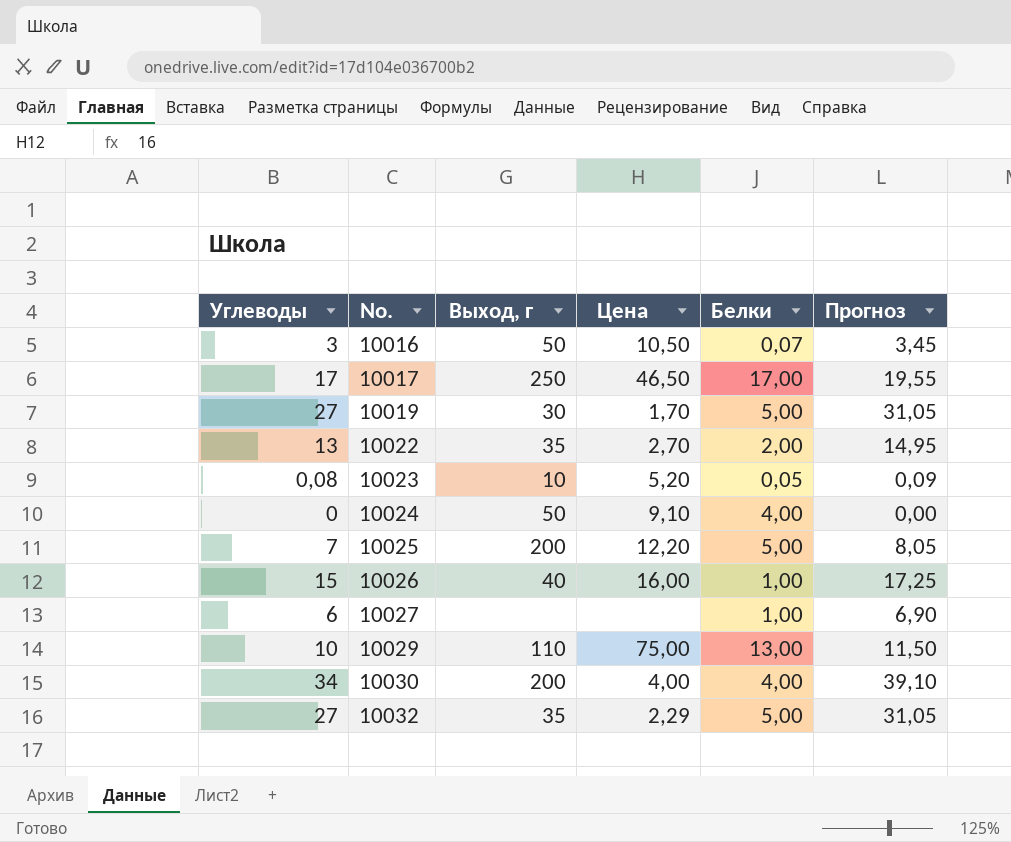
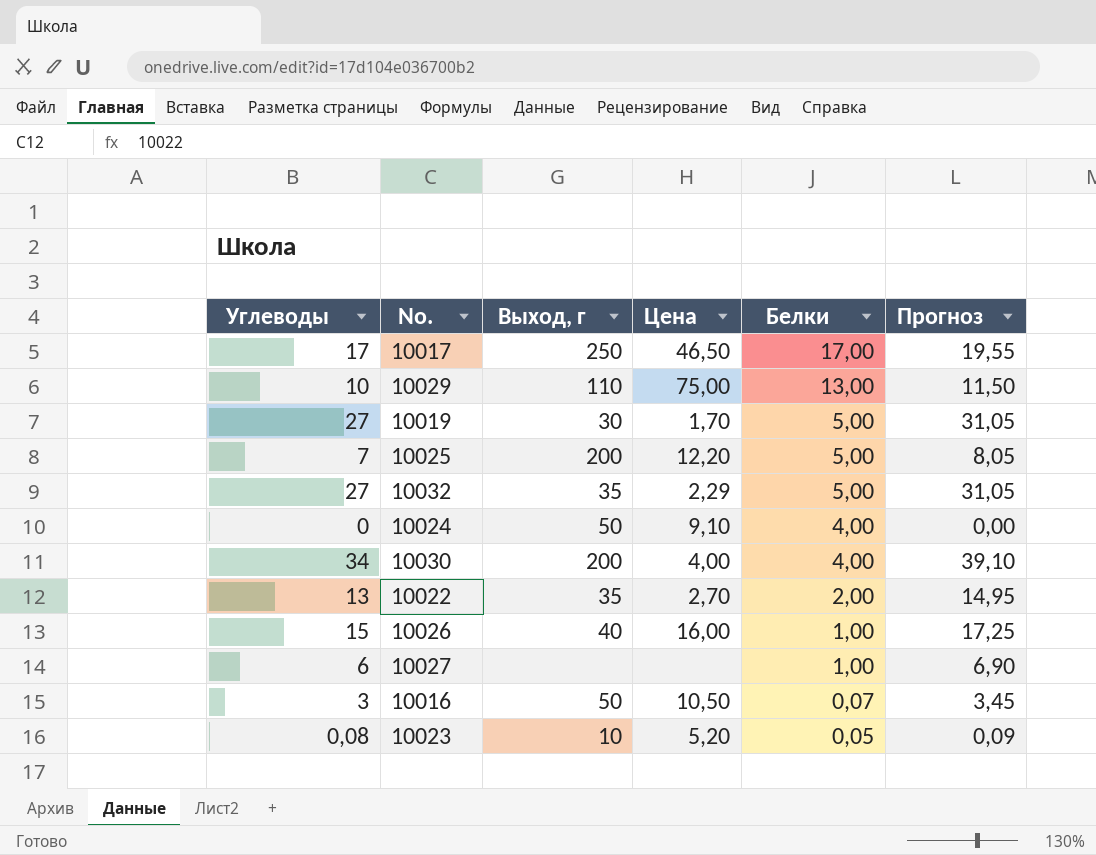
row order: No. ascending -> Белки descending

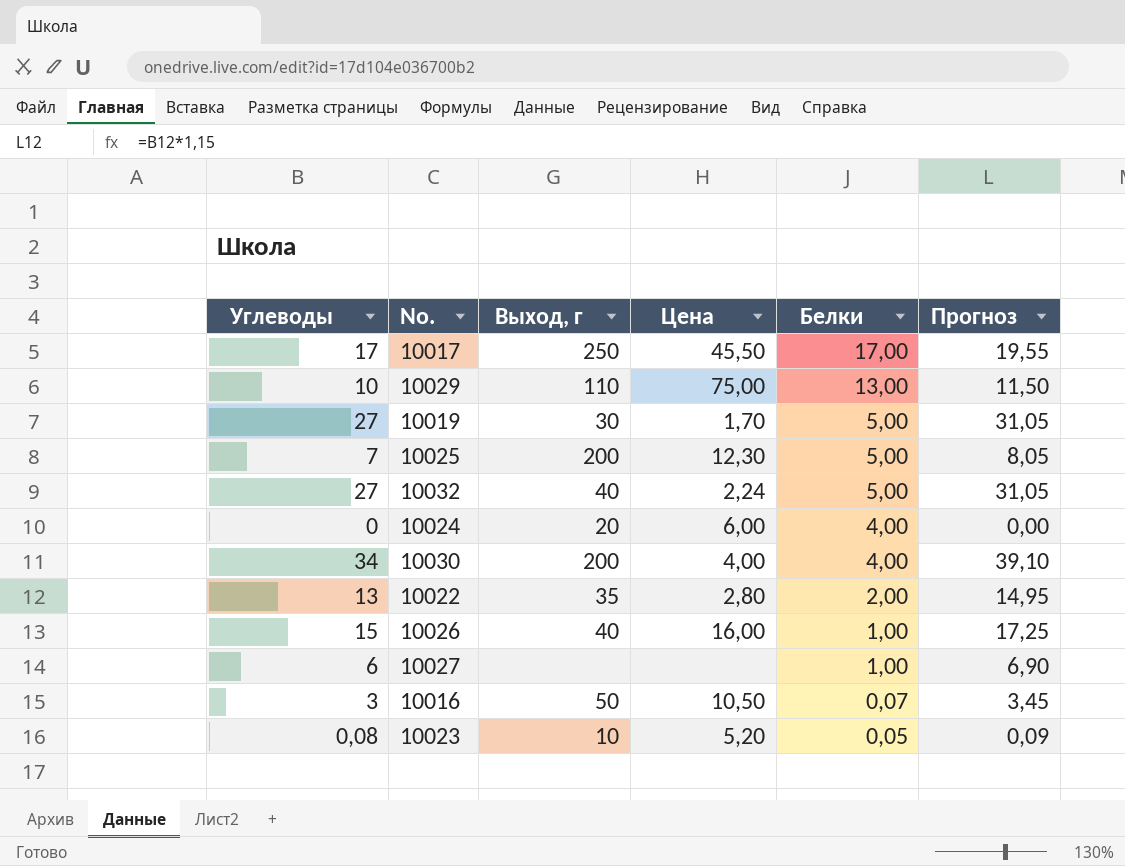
10017 | Цена: 46,50 -> 45,50
10025 | Цена: 12,20 -> 12,30
10032 | Выход, г: 35 -> 40
10032 | Цена: 2,29 -> 2,24
10024 | Выход, г: 50 -> 20
10024 | Цена: 9,10 -> 6,00
10022 | Цена: 2,70 -> 2,80

